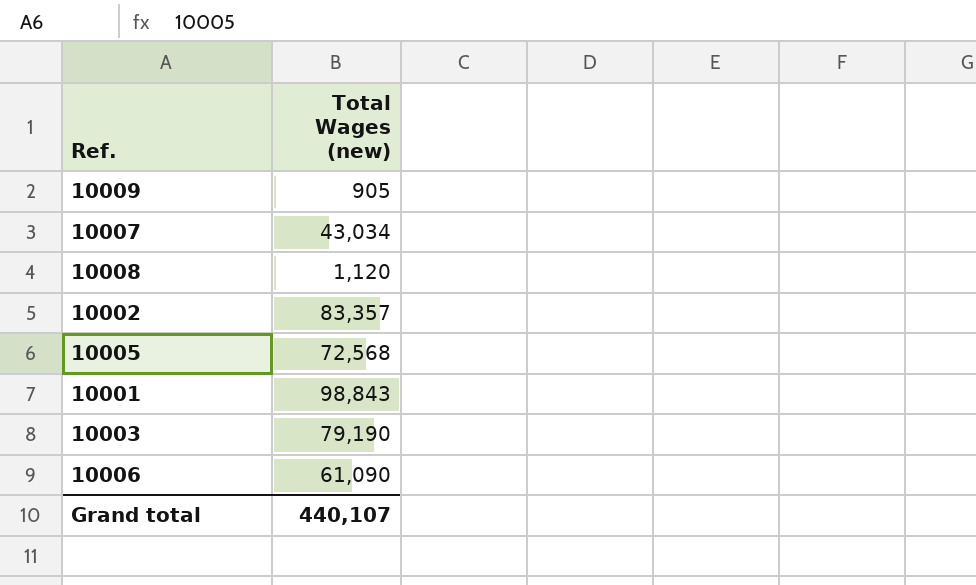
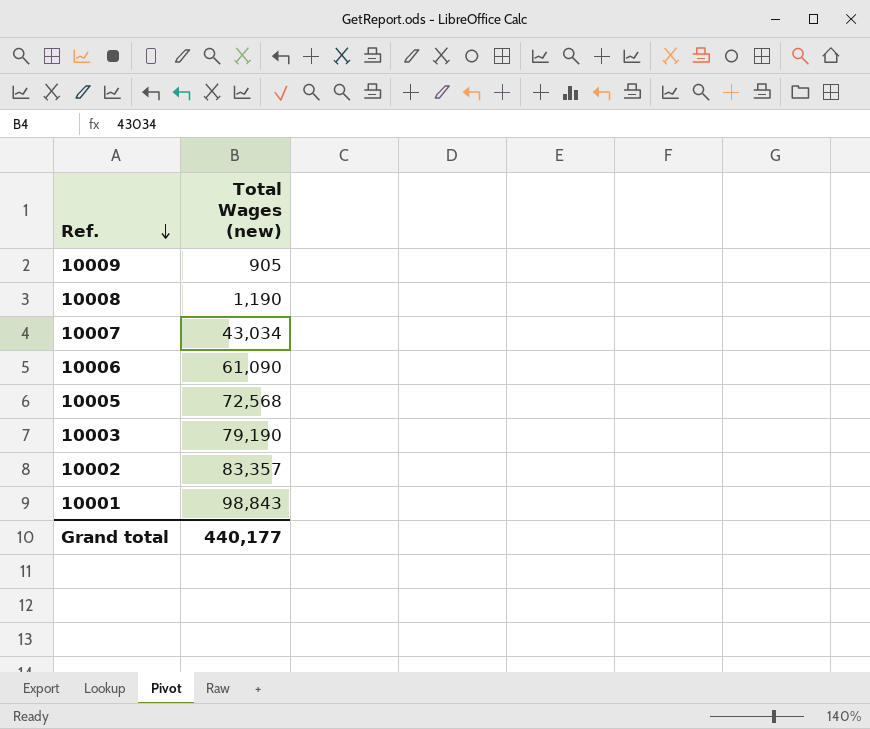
row order: none -> Ref. descending
10008 | Total Wages (new): 1,120 -> 1,190
Grand total | Total Wages (new): 440,107 -> 440,177

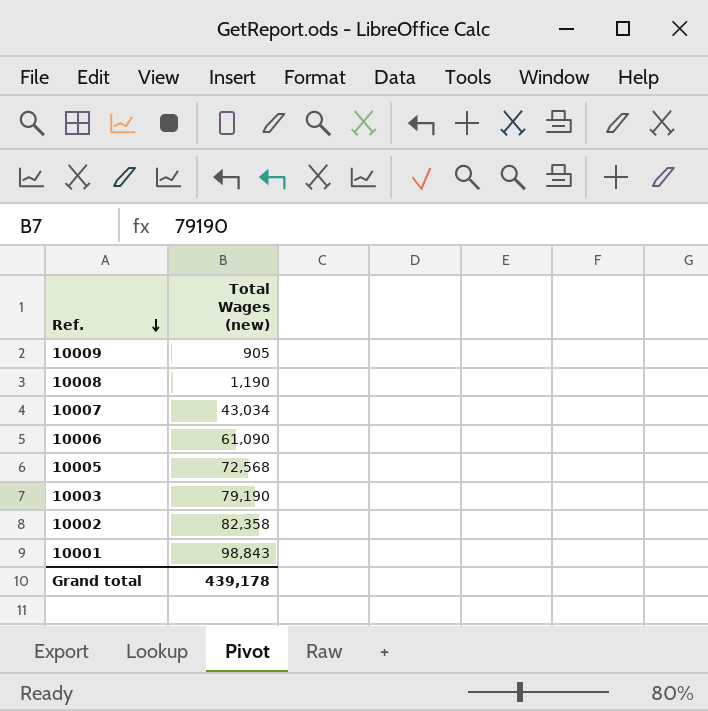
10002 | Total Wages (new): 83,357 -> 82,358
Grand total | Total Wages (new): 440,177 -> 439,178

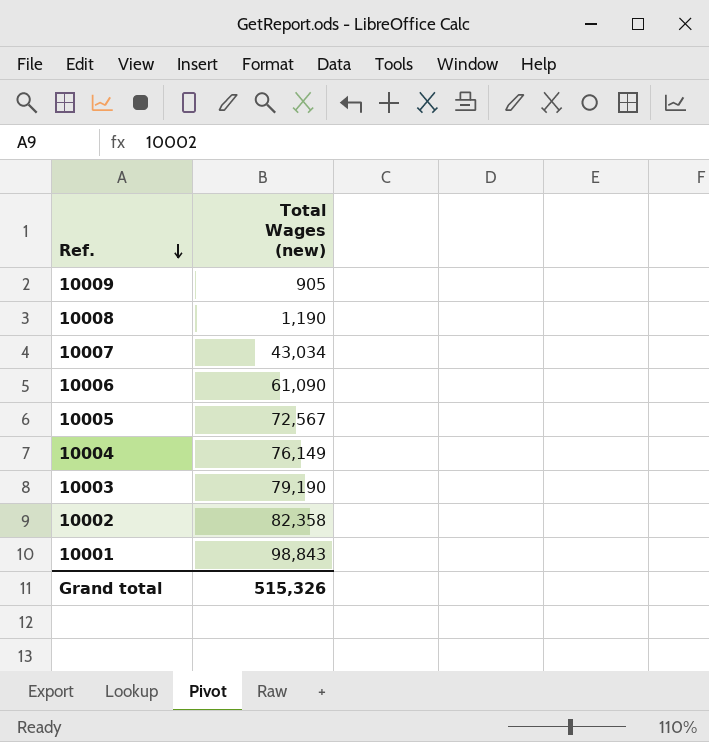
10005 | Total Wages (new): 72,568 -> 72,567
row 10004: none -> 76,149
Grand total | Total Wages (new): 439,178 -> 515,326

